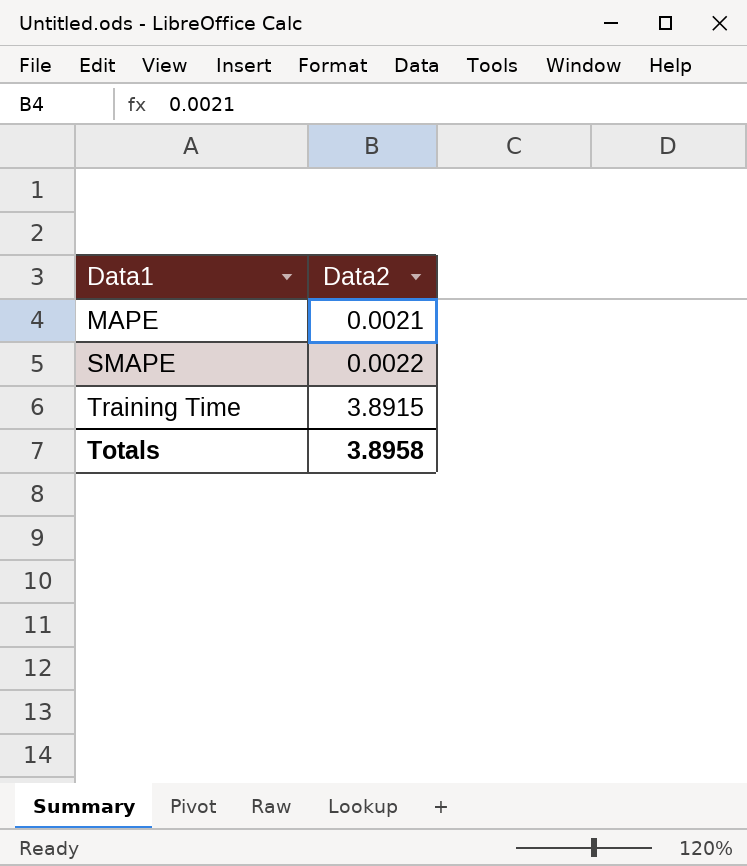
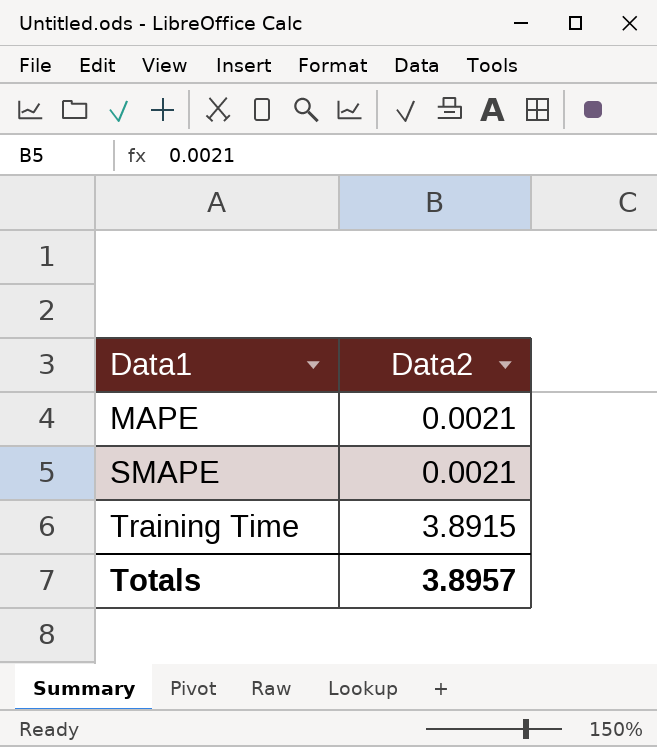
SMAPE | Data2: 0.0022 -> 0.0021
Totals | Data2: 3.8958 -> 3.8957

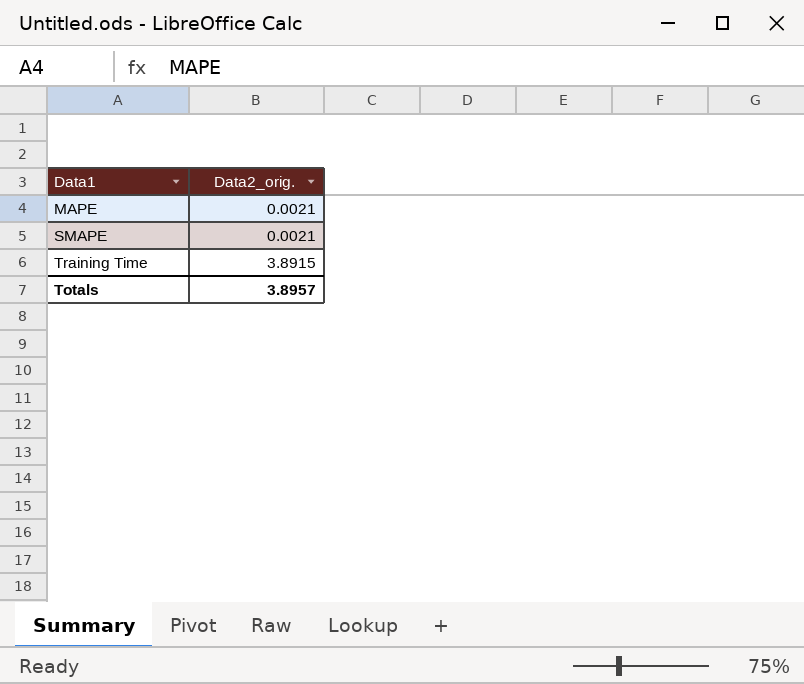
column name: Data2 -> Data2_orig.

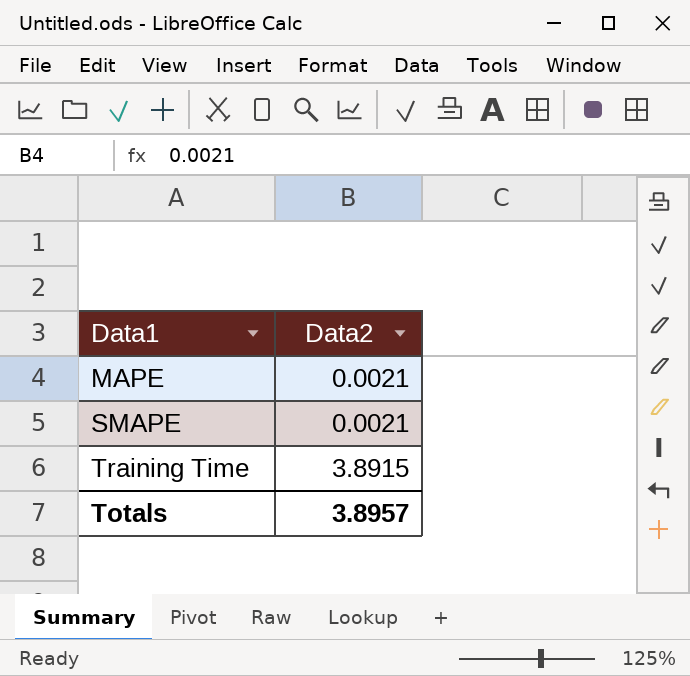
column name: Data2_orig. -> Data2

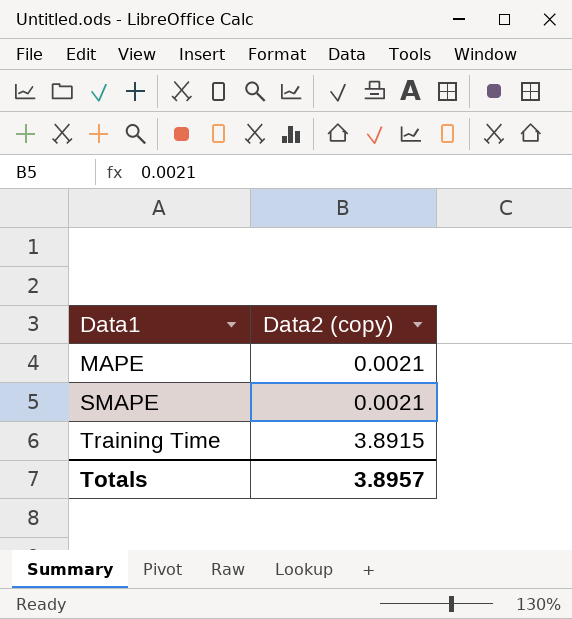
column name: Data2 -> Data2 (copy)

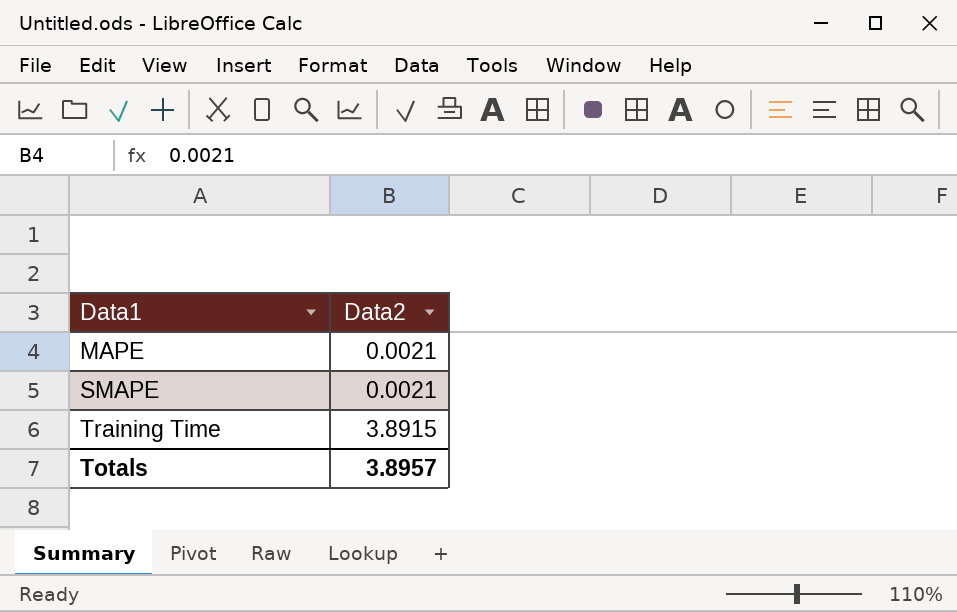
column name: Data2 (copy) -> Data2

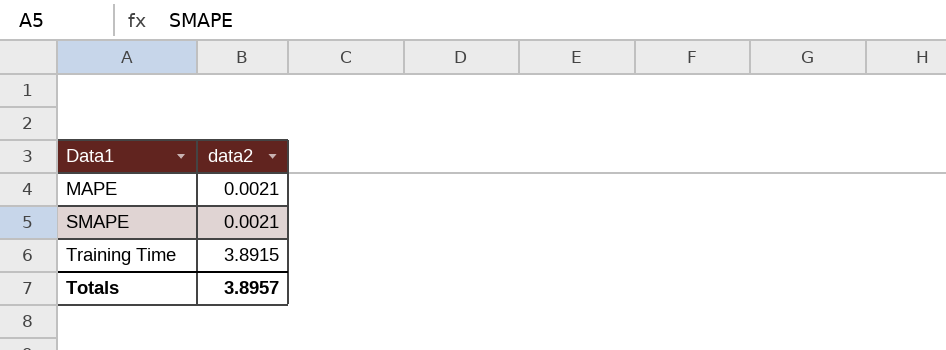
column name: Data2 -> data2

